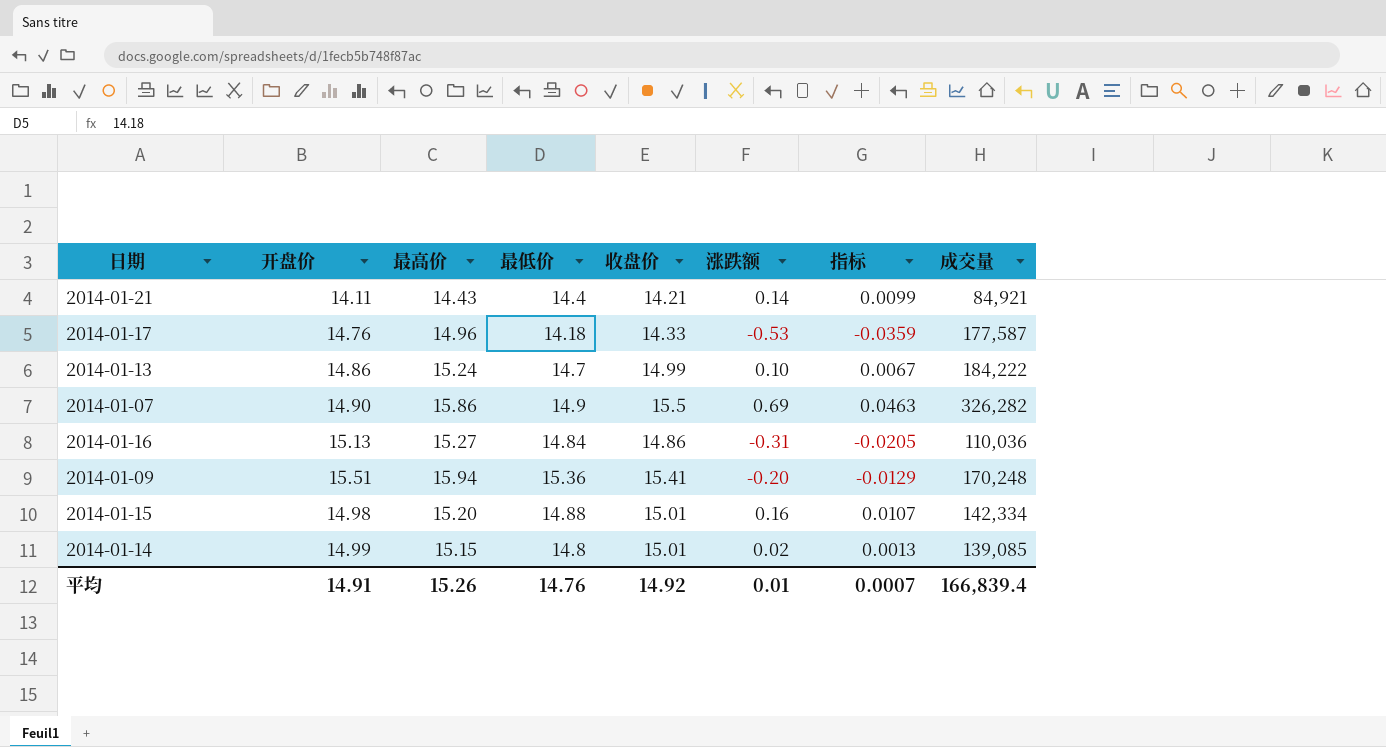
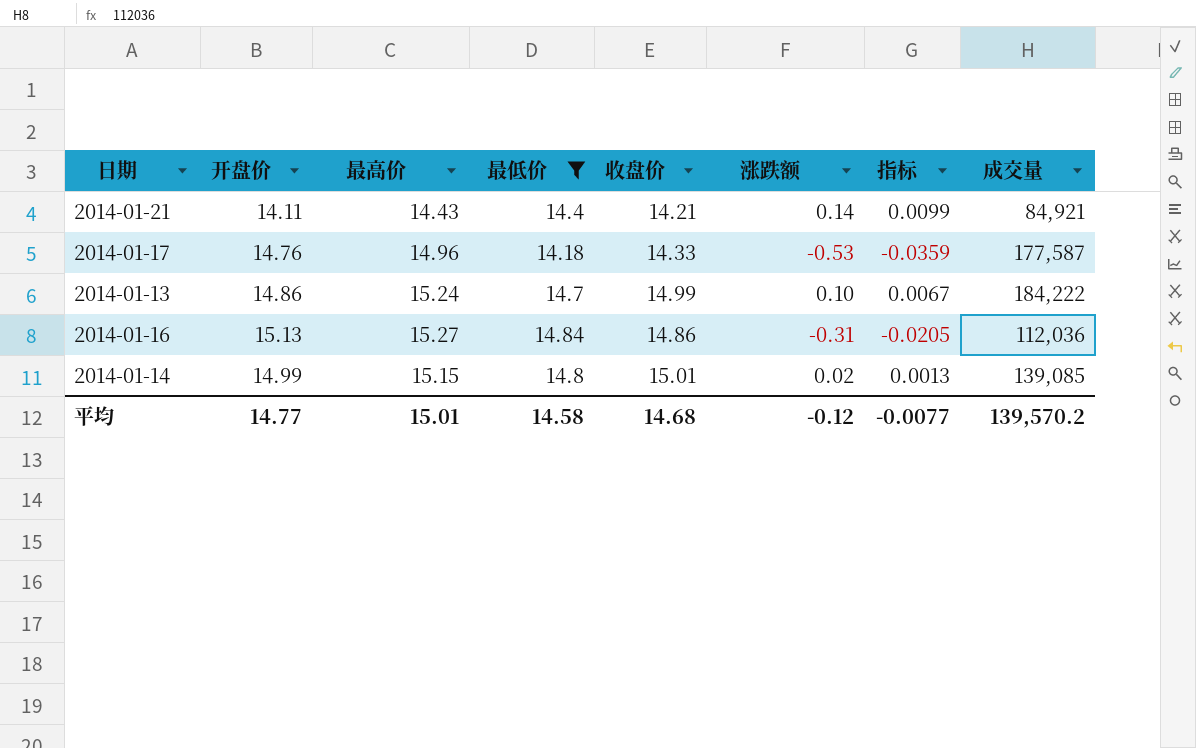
filter: none -> 最低价 <= 14.84
2014-01-16 | 成交量: 110,036 -> 112,036
平均 | 开盘价: 14.91 -> 14.77
平均 | 最高价: 15.26 -> 15.01
平均 | 最低价: 14.76 -> 14.58
平均 | 收盘价: 14.92 -> 14.68
平均 | 涨跌额: 0.01 -> -0.12
平均 | 指标: 0.0007 -> -0.0077
平均 | 成交量: 166,839.4 -> 139,570.2

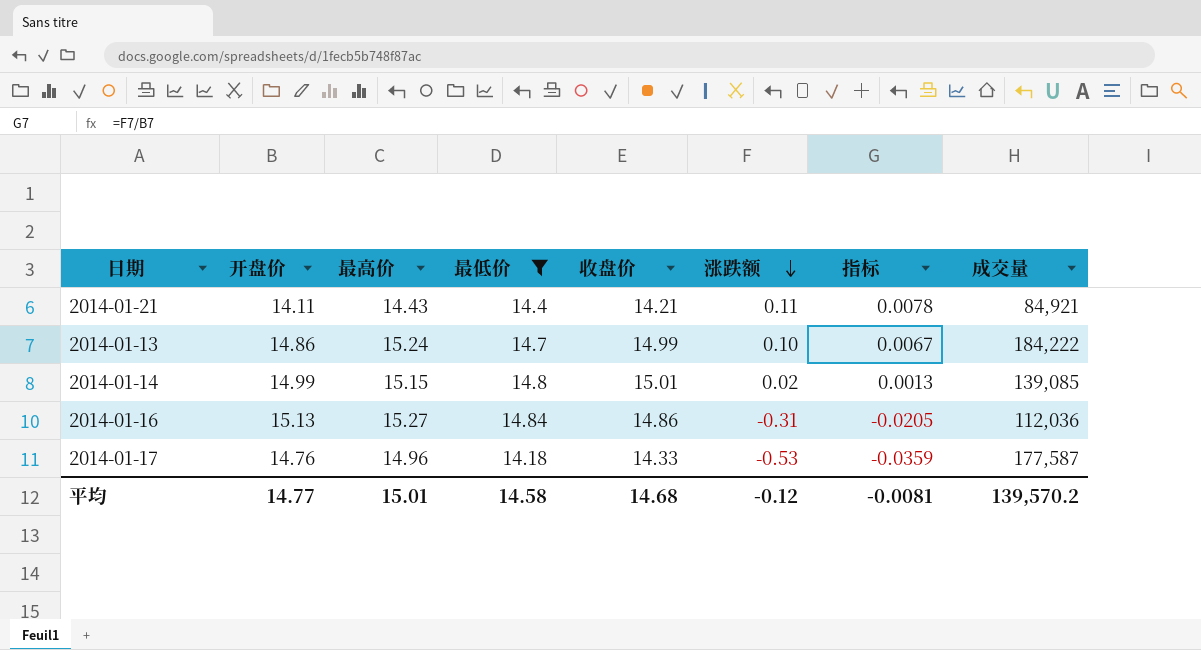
row order: none -> 涨跌额 descending
2014-01-21 | 涨跌额: 0.14 -> 0.11
2014-01-21 | 指标: 0.0099 -> 0.0078
平均 | 指标: -0.0077 -> -0.0081

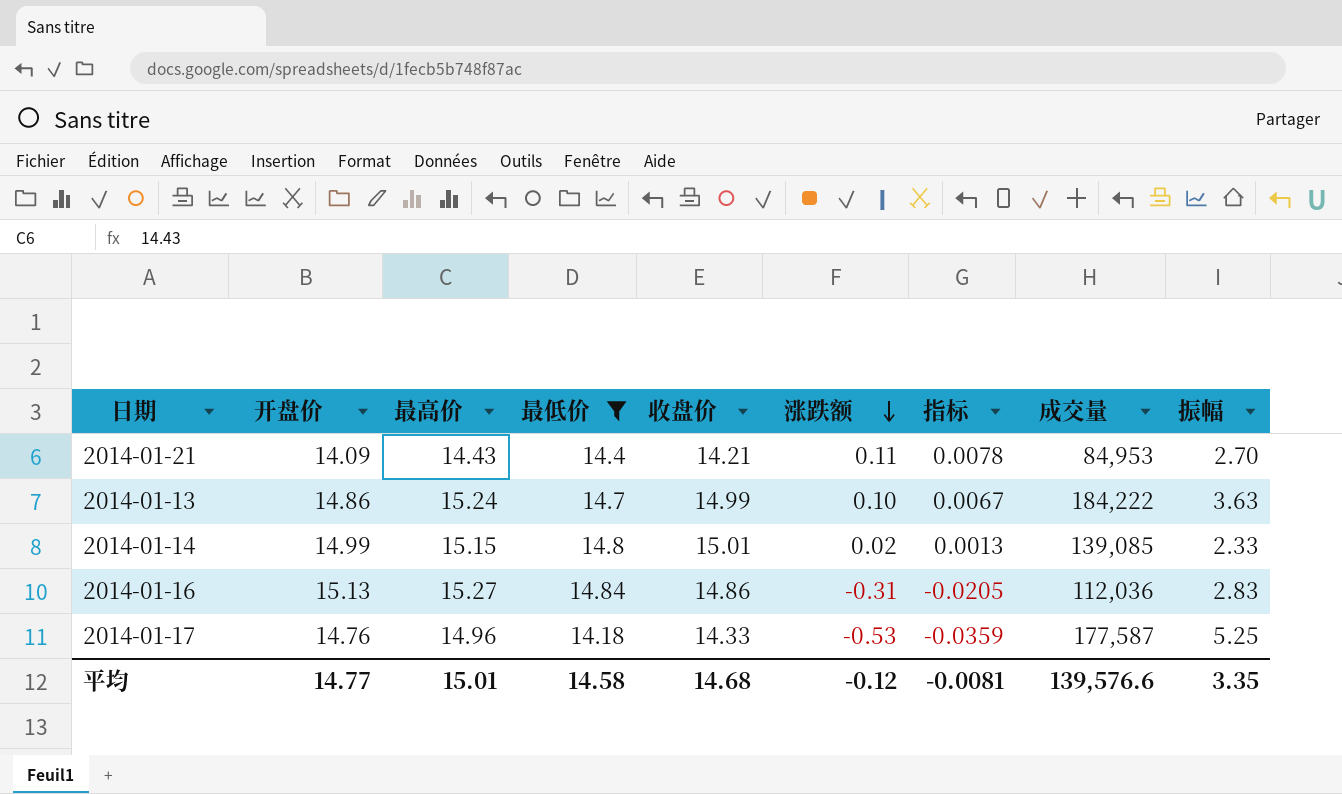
column 振幅 | position: none -> 9
2014-01-21 | 开盘价: 14.11 -> 14.09
2014-01-21 | 成交量: 84,921 -> 84,953
平均 | 成交量: 139,570.2 -> 139,576.6

